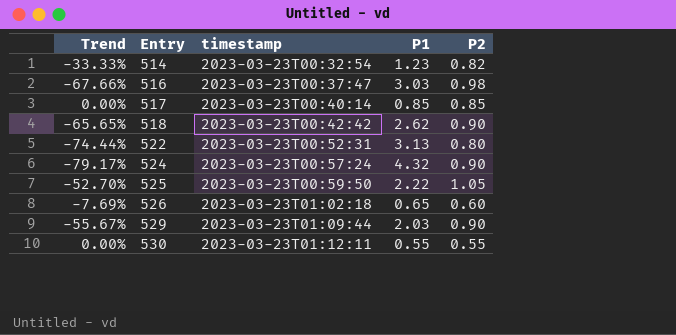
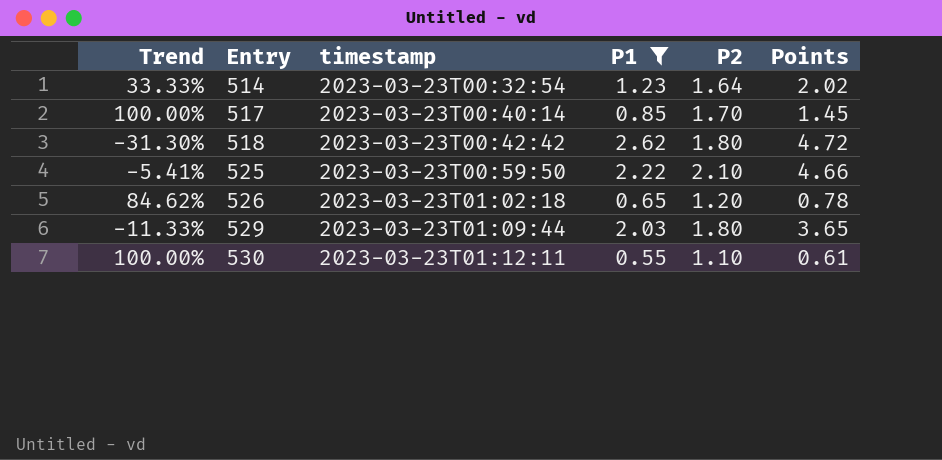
filter: none -> P1 <= 2.62
column Points | formula: none -> [P1] * [P2]
514 | Trend: -33.33% -> 33.33%
514 | P2: 0.82 -> 1.64
517 | Trend: 0.00% -> 100.00%
517 | P2: 0.85 -> 1.70
518 | Trend: -65.65% -> -31.30%
518 | P2: 0.90 -> 1.80
525 | Trend: -52.70% -> -5.41%
525 | P2: 1.05 -> 2.10
526 | Trend: -7.69% -> 84.62%
526 | P2: 0.60 -> 1.20
529 | Trend: -55.67% -> -11.33%
529 | P2: 0.90 -> 1.80
530 | Trend: 0.00% -> 100.00%
530 | P2: 0.55 -> 1.10

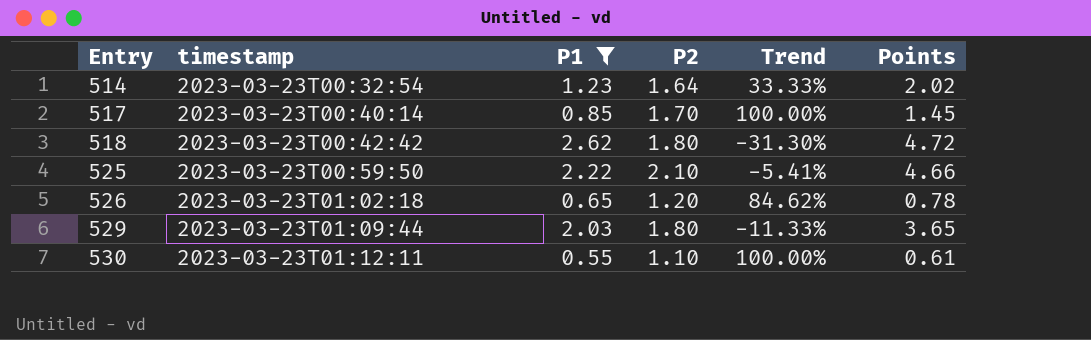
column Trend | position: 1 -> 5

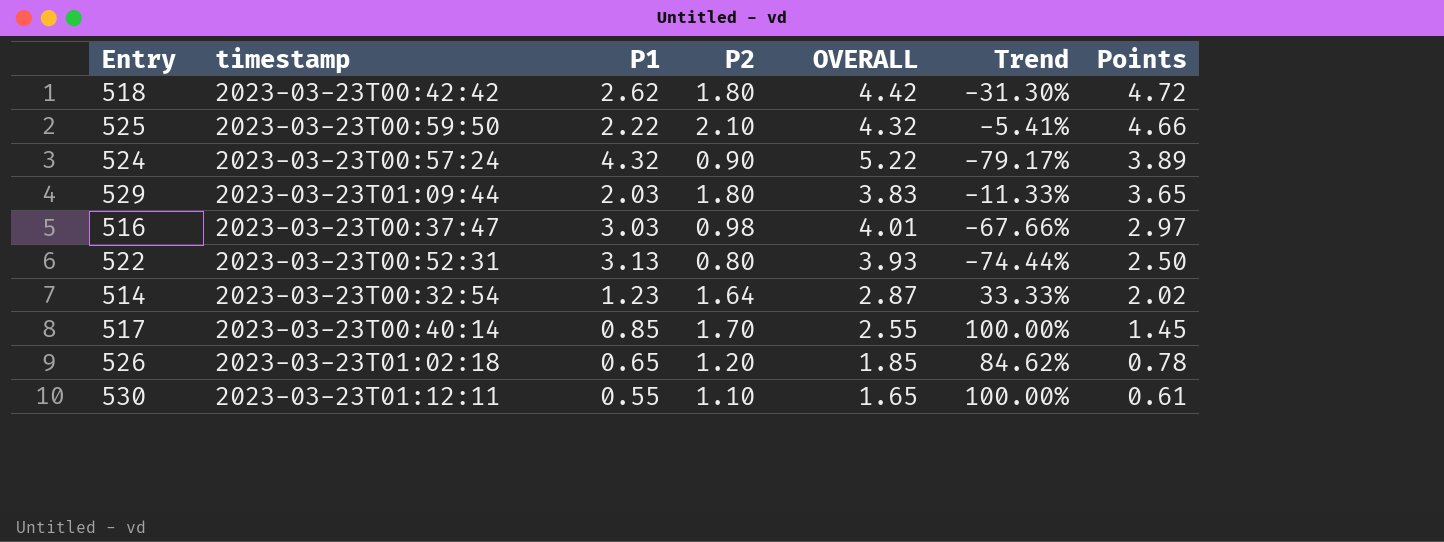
filter: P1 <= 2.62 -> none
row order: Entry ascending -> Points descending
column OVERALL | formula: none -> [P1] + [P2]

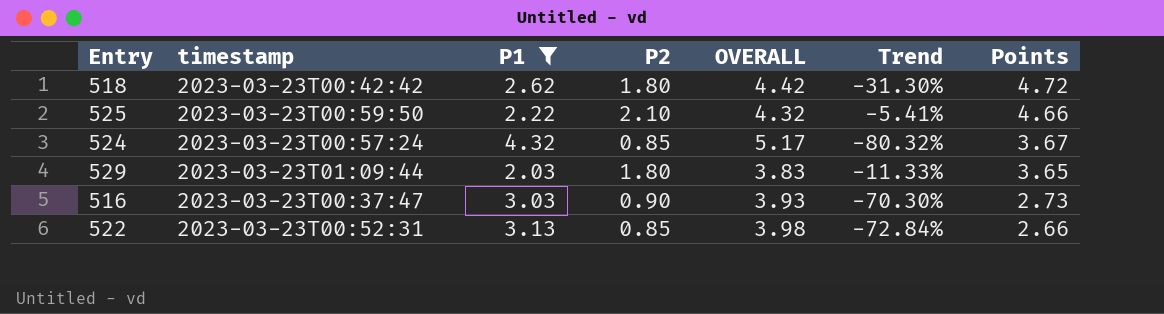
filter: none -> P1 >= 2.03
524 | P2: 0.90 -> 0.85
524 | OVERALL: 5.22 -> 5.17
524 | Trend: -79.17% -> -80.32%
524 | Points: 3.89 -> 3.67
516 | P2: 0.98 -> 0.90
516 | OVERALL: 4.01 -> 3.93
516 | Trend: -67.66% -> -70.30%
516 | Points: 2.97 -> 2.73
522 | P2: 0.80 -> 0.85
522 | OVERALL: 3.93 -> 3.98
522 | Trend: -74.44% -> -72.84%
522 | Points: 2.50 -> 2.66

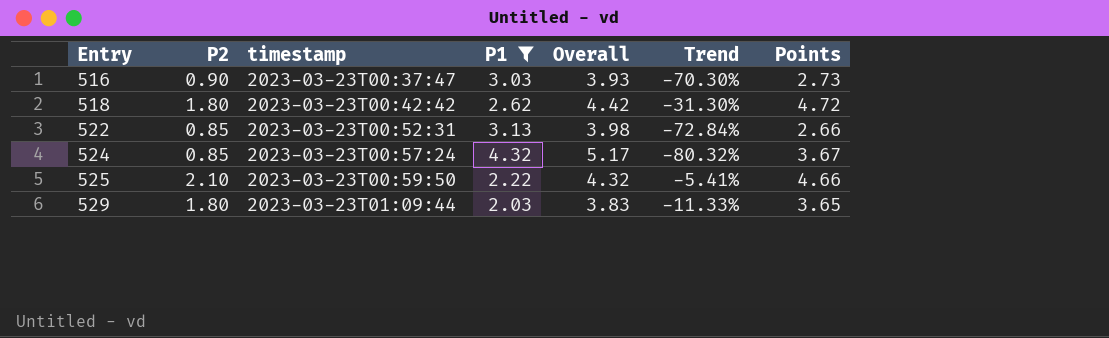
row order: Points descending -> Entry ascending
column P2 | position: 4 -> 2
column name: OVERALL -> Overall

